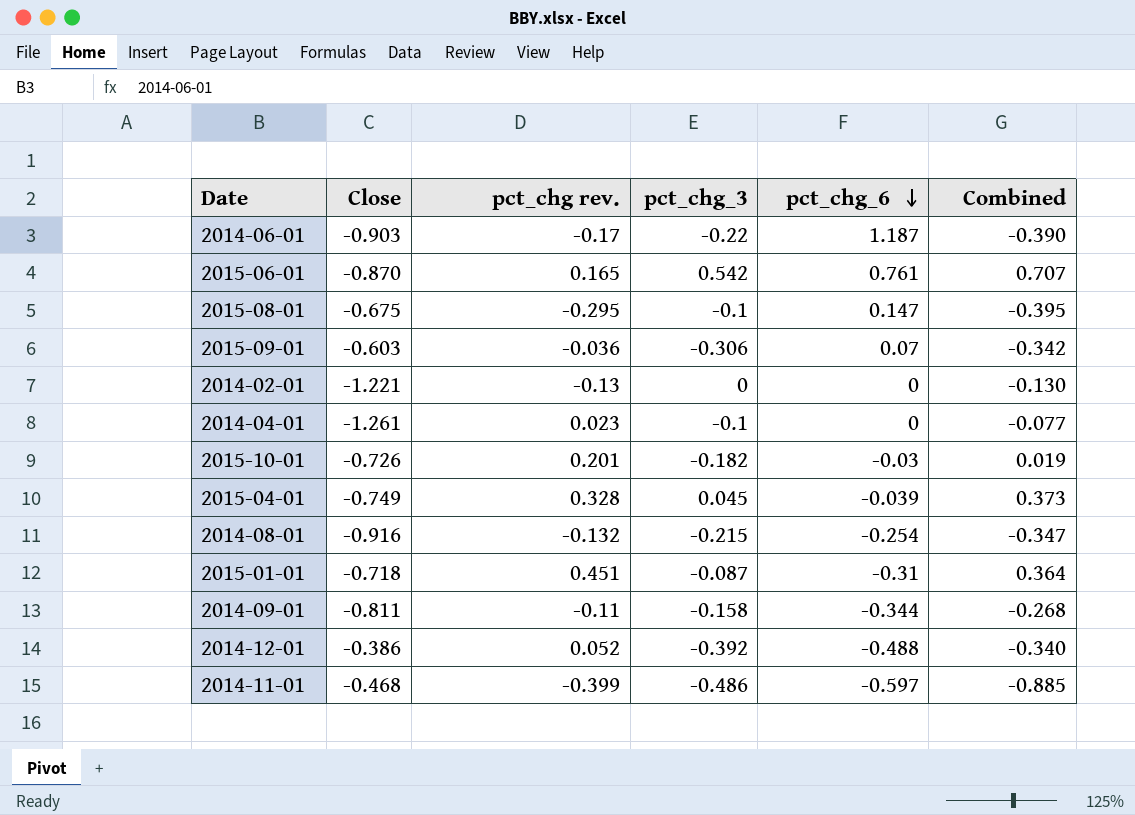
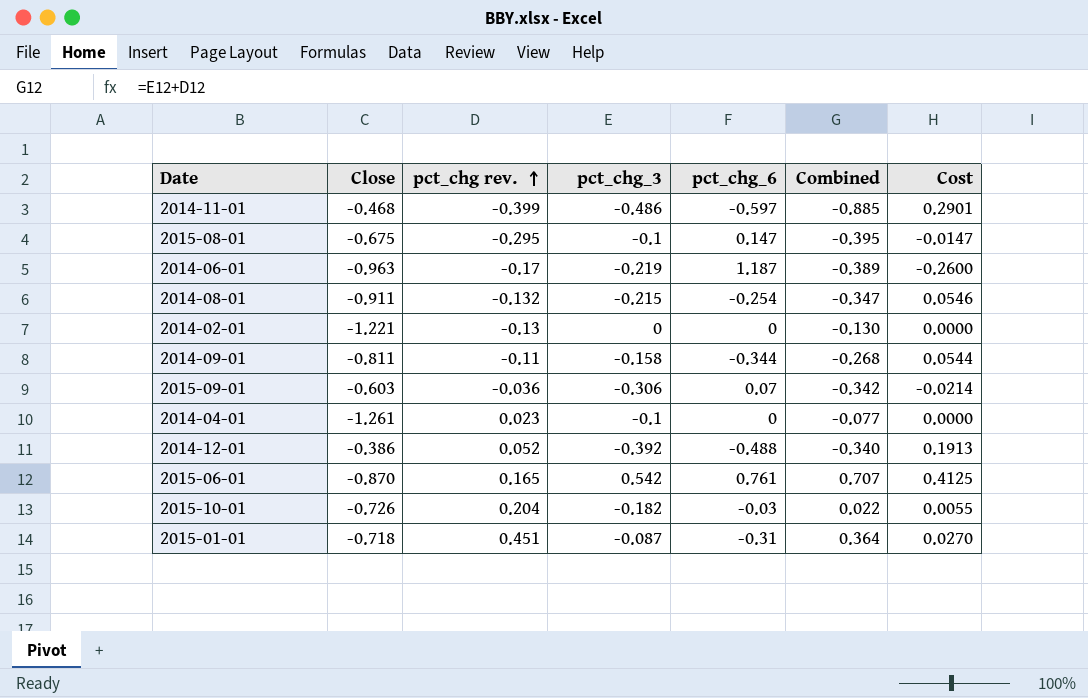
row order: pct_chg_6 descending -> pct_chg rev. ascending
column Cost | formula: none -> [pct_chg_3] * [pct_chg_6]
row 2015-04-01: -0.749 | 0.328 | 0.045 | -0.039 | 0.373 -> none
2014-06-01 | Close: -0.903 -> -0.963
2014-06-01 | pct_chg_3: -0.22 -> -0.219
2014-06-01 | Combined: -0.390 -> -0.389
2014-08-01 | Close: -0.916 -> -0.911
2015-10-01 | pct_chg rev.: 0.201 -> 0.204
2015-10-01 | Combined: 0.019 -> 0.022

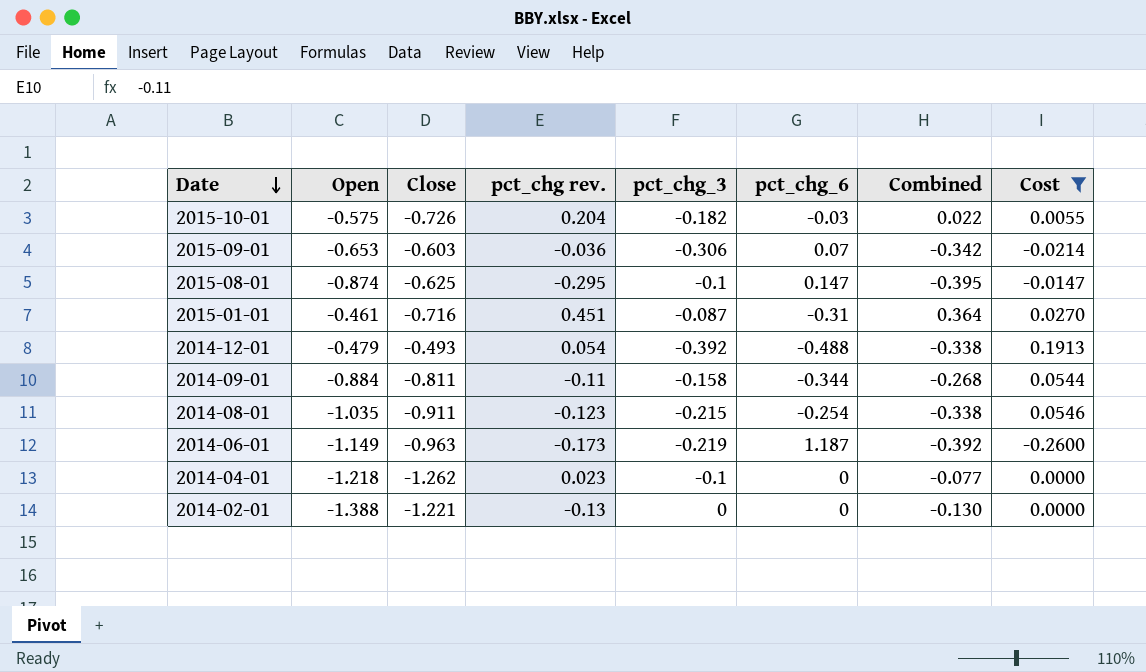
filter: none -> Cost <= 0.1913
row order: pct_chg rev. ascending -> Date descending
column Open | position: none -> 2
2015-08-01 | Close: -0.675 -> -0.625
2015-01-01 | Close: -0.718 -> -0.716
2014-12-01 | Close: -0.386 -> -0.493
2014-12-01 | pct_chg rev.: 0.052 -> 0.054
2014-12-01 | Combined: -0.340 -> -0.338
2014-08-01 | pct_chg rev.: -0.132 -> -0.123
2014-08-01 | Combined: -0.347 -> -0.338
2014-06-01 | pct_chg rev.: -0.17 -> -0.173
2014-06-01 | Combined: -0.389 -> -0.392
2014-04-01 | Close: -1.261 -> -1.262

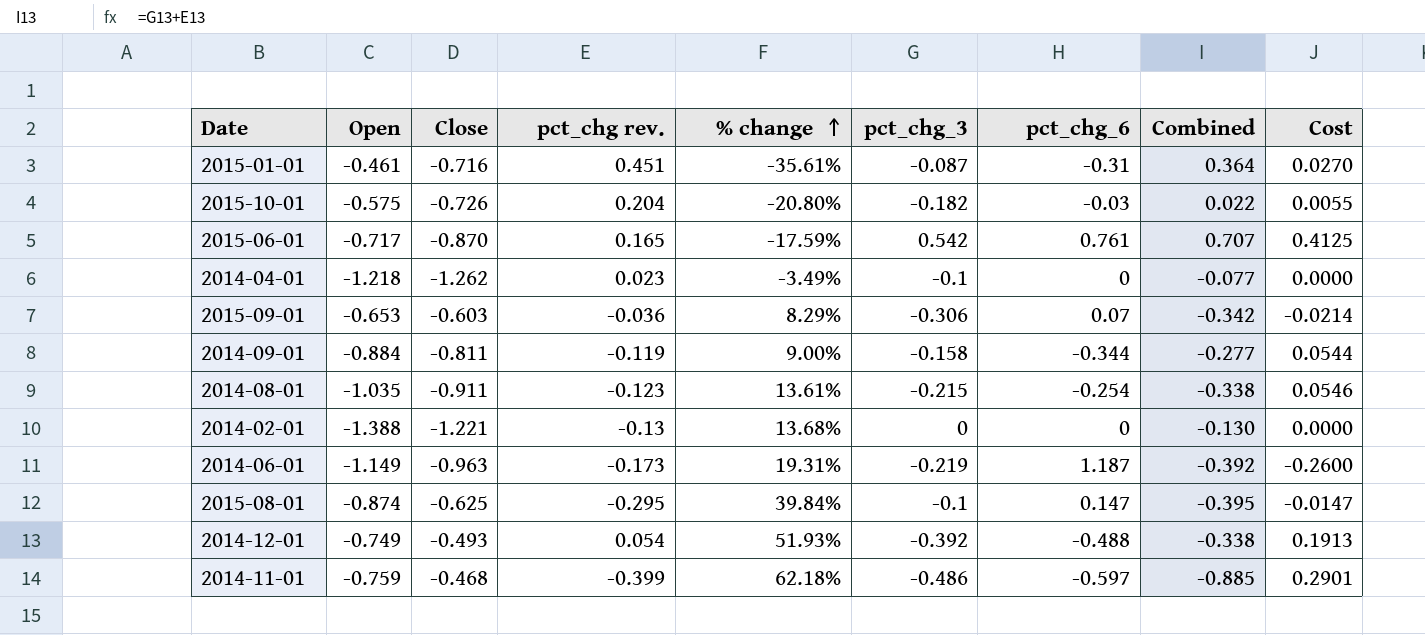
filter: Cost <= 0.1913 -> none
row order: Date descending -> % change ascending
column % change | formula: none -> ([Open] - [Close]) / [Close]
2014-09-01 | pct_chg rev.: -0.11 -> -0.119
2014-09-01 | Combined: -0.268 -> -0.277
2014-12-01 | Open: -0.479 -> -0.749

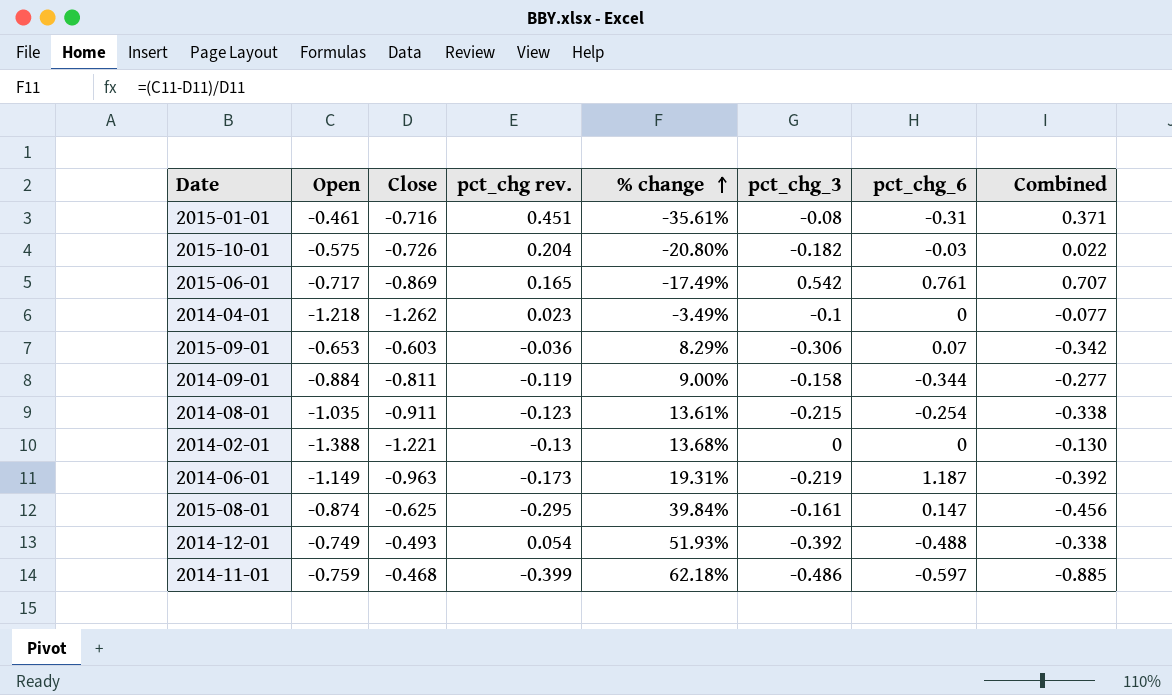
column Cost | formula: [pct_chg_3] * [pct_chg_6] -> none
2015-01-01 | pct_chg_3: -0.087 -> -0.08
2015-01-01 | Combined: 0.364 -> 0.371
2015-06-01 | Close: -0.870 -> -0.869
2015-06-01 | % change: -17.59% -> -17.49%
2015-08-01 | pct_chg_3: -0.1 -> -0.161
2015-08-01 | Combined: -0.395 -> -0.456

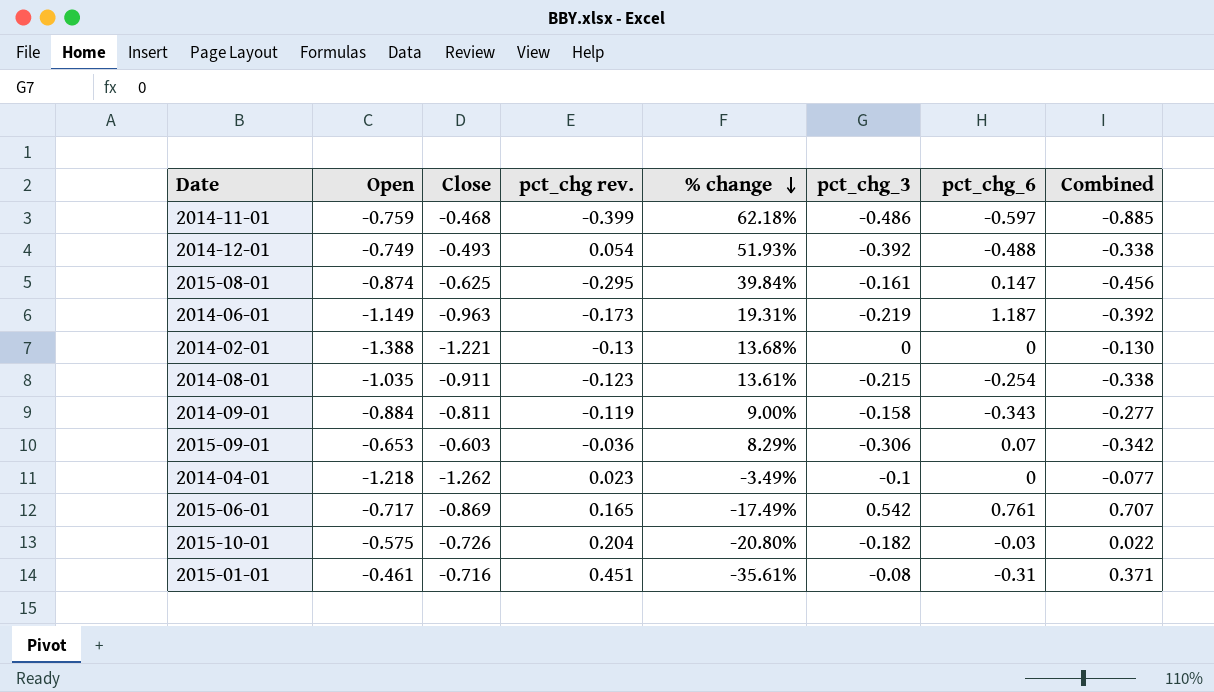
row order: % change ascending -> % change descending
2014-09-01 | pct_chg_6: -0.344 -> -0.343

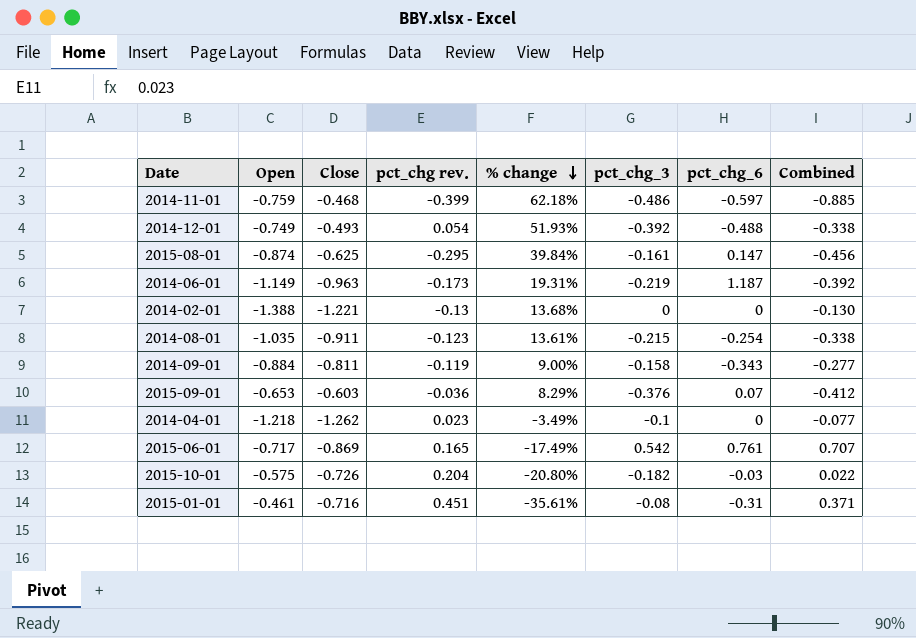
2015-09-01 | pct_chg_3: -0.306 -> -0.376
2015-09-01 | Combined: -0.342 -> -0.412

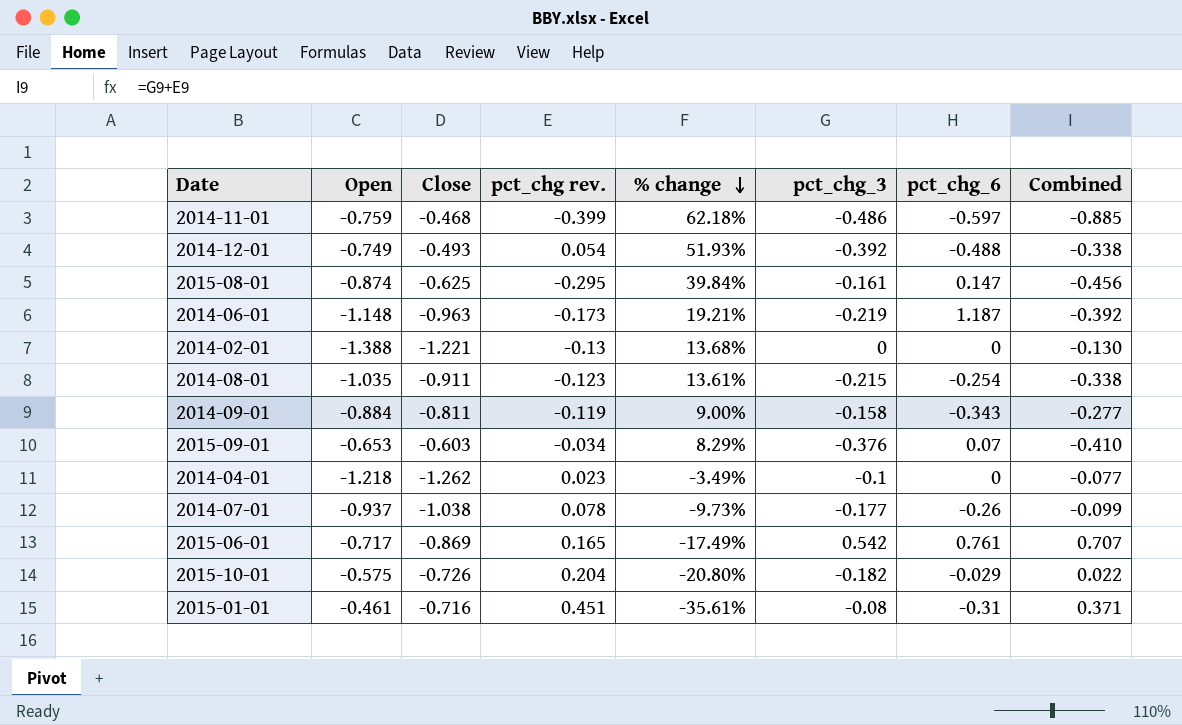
2014-06-01 | Open: -1.149 -> -1.148
2014-06-01 | % change: 19.31% -> 19.21%
2015-09-01 | pct_chg rev.: -0.036 -> -0.034
2015-09-01 | Combined: -0.412 -> -0.410
row 2014-07-01: none -> -0.937 | -1.038 | 0.078 | -9.73% | -0.177 | -0.26 | -0.099
2015-10-01 | pct_chg_6: -0.03 -> -0.029

